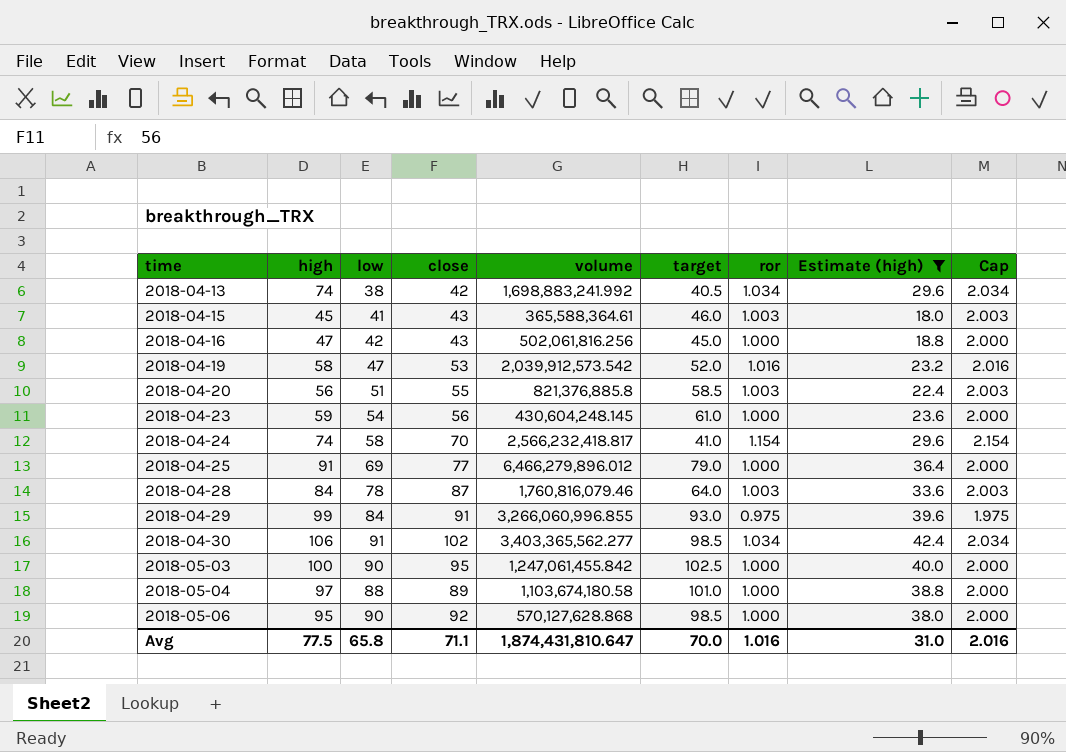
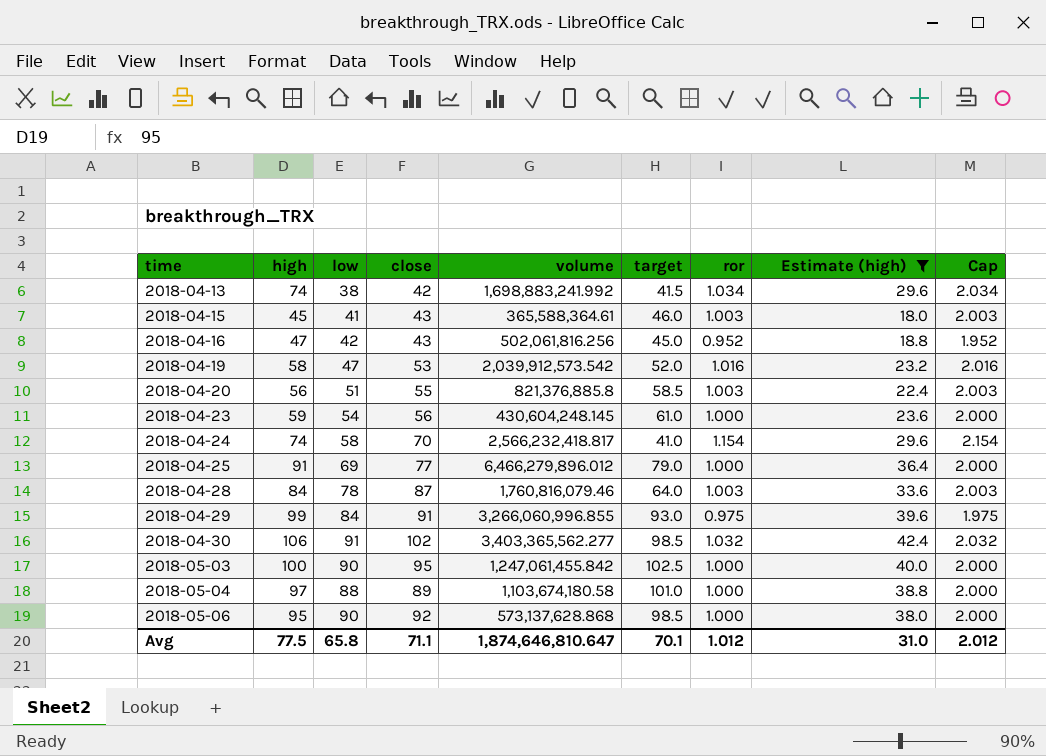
2018-04-13 | target: 40.5 -> 41.5
2018-04-16 | ror: 1.000 -> 0.952
2018-04-16 | Cap: 2.000 -> 1.952
2018-04-30 | ror: 1.034 -> 1.032
2018-04-30 | Cap: 2.034 -> 2.032
2018-05-06 | volume: 570,127,628.868 -> 573,137,628.868
Avg | volume: 1,874,431,810.647 -> 1,874,646,810.647
Avg | target: 70.0 -> 70.1
Avg | ror: 1.016 -> 1.012
Avg | Cap: 2.016 -> 2.012

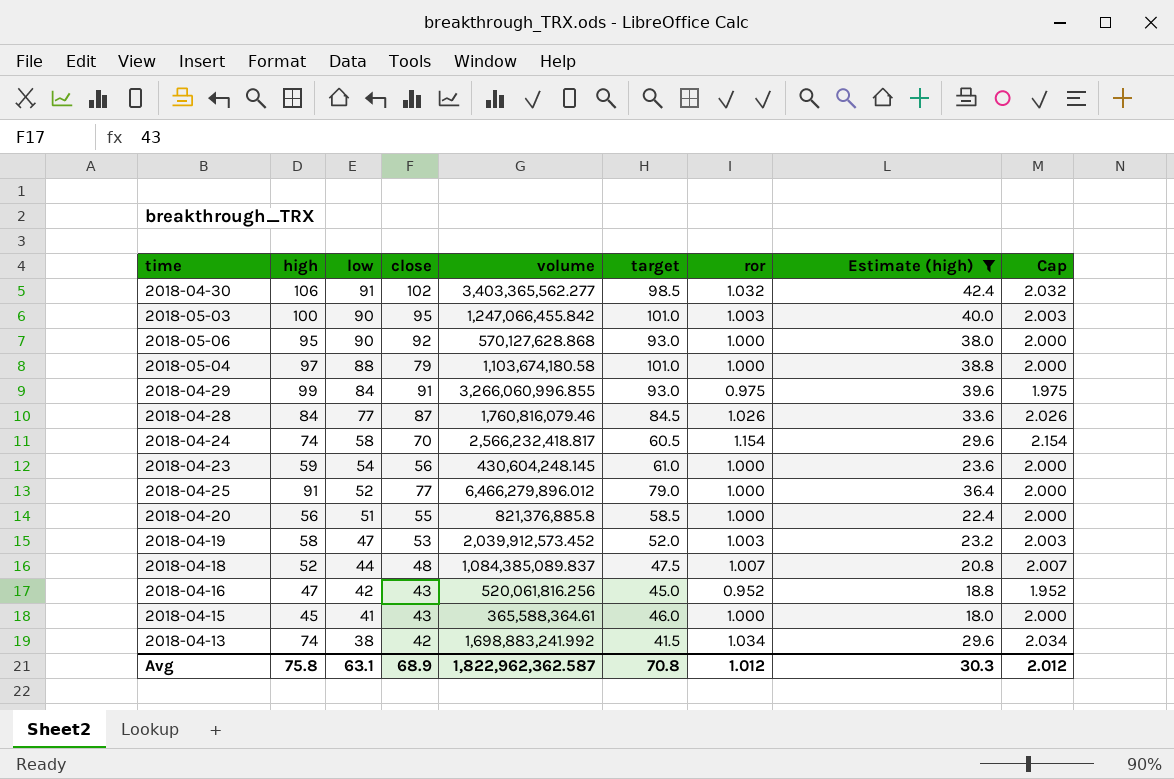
row order: time ascending -> low descending
2018-05-03 | volume: 1,247,061,455.842 -> 1,247,066,455.842
2018-05-03 | target: 102.5 -> 101.0
2018-05-03 | ror: 1.000 -> 1.003
2018-05-03 | Cap: 2.000 -> 2.003
2018-05-06 | volume: 573,137,628.868 -> 570,127,628.868
2018-05-06 | target: 98.5 -> 93.0
2018-05-04 | close: 89 -> 79
2018-04-28 | low: 78 -> 77
2018-04-28 | target: 64.0 -> 84.5
2018-04-28 | ror: 1.003 -> 1.026
2018-04-28 | Cap: 2.003 -> 2.026
2018-04-24 | target: 41.0 -> 60.5
2018-04-25 | low: 69 -> 52
2018-04-20 | ror: 1.003 -> 1.000
2018-04-20 | Cap: 2.003 -> 2.000
2018-04-19 | volume: 2,039,912,573.542 -> 2,039,912,573.452
2018-04-19 | ror: 1.016 -> 1.003
2018-04-19 | Cap: 2.016 -> 2.003
row 2018-04-18: none -> 52 | 44 | 48 | 1,084,385,089.837 | 47.5 | 1.007 | 20.8 | 2.007
2018-04-16 | volume: 502,061,816.256 -> 520,061,816.256
2018-04-15 | ror: 1.003 -> 1.000
2018-04-15 | Cap: 2.003 -> 2.000
Avg | high: 77.5 -> 75.8
Avg | low: 65.8 -> 63.1
Avg | close: 71.1 -> 68.9
Avg | volume: 1,874,646,810.647 -> 1,822,962,362.587
Avg | target: 70.1 -> 70.8
Avg | Estimate (high): 31.0 -> 30.3

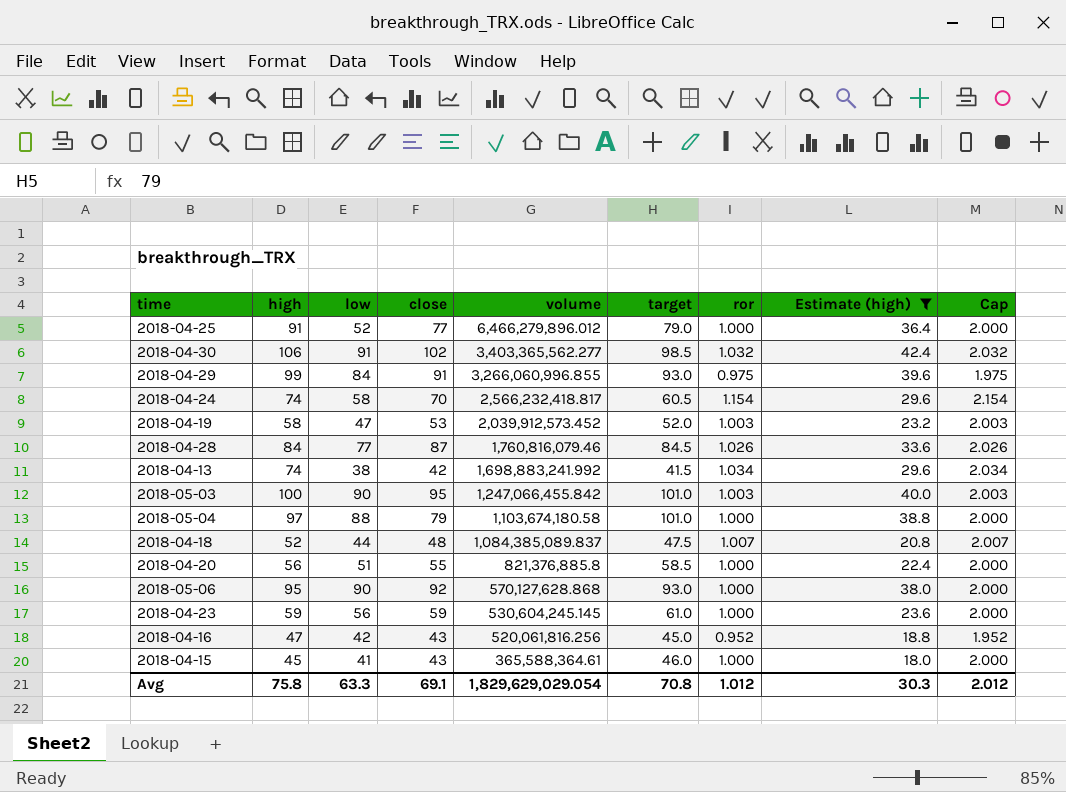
row order: low descending -> volume descending
2018-04-23 | low: 54 -> 56
2018-04-23 | close: 56 -> 59
2018-04-23 | volume: 430,604,248.145 -> 530,604,245.145
Avg | low: 63.1 -> 63.3
Avg | close: 68.9 -> 69.1
Avg | volume: 1,822,962,362.587 -> 1,829,629,029.054

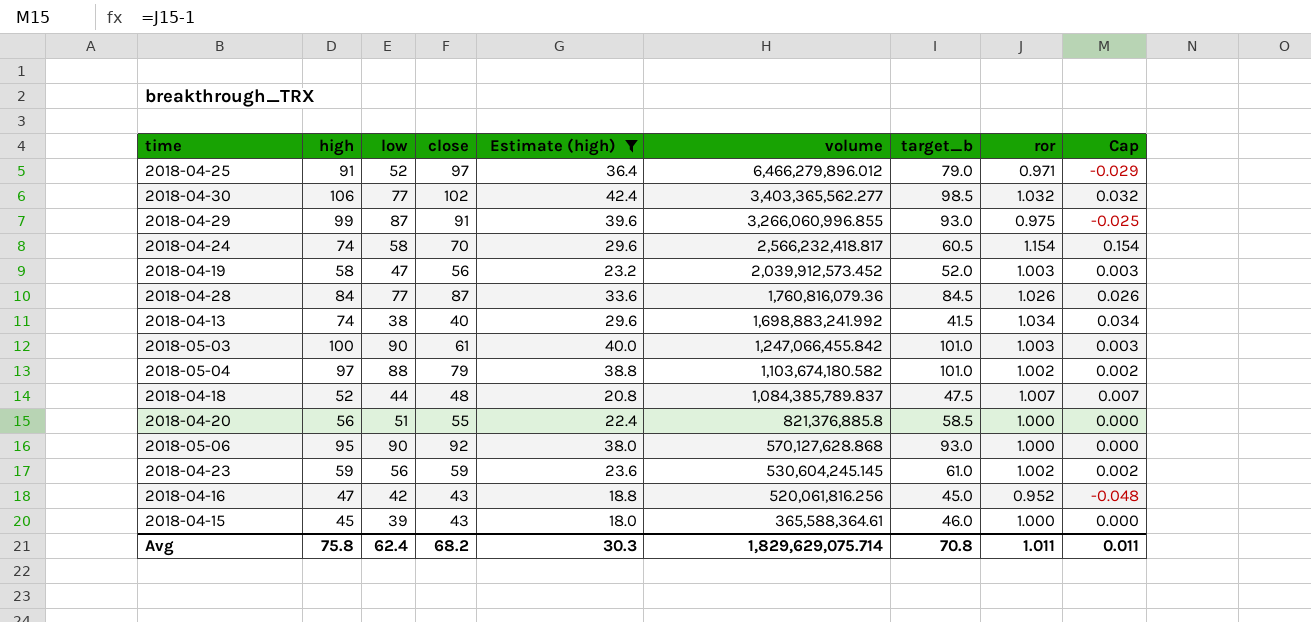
column Estimate (high) | position: 8 -> 5
column name: target -> target_b
column Cap | formula: [ror] + 1 -> [ror] - 1
2018-04-25 | close: 77 -> 97
2018-04-25 | ror: 1.000 -> 0.971
2018-04-30 | low: 91 -> 77
2018-04-29 | low: 84 -> 87
2018-04-19 | close: 53 -> 56
2018-04-28 | volume: 1,760,816,079.46 -> 1,760,816,079.36
2018-04-13 | close: 42 -> 40
2018-05-03 | close: 95 -> 61
2018-05-04 | volume: 1,103,674,180.58 -> 1,103,674,180.582
2018-05-04 | ror: 1.000 -> 1.002
2018-04-18 | volume: 1,084,385,089.837 -> 1,084,385,789.837
2018-04-23 | ror: 1.000 -> 1.002
2018-04-15 | low: 41 -> 39
Avg | low: 63.3 -> 62.4
Avg | close: 69.1 -> 68.2
Avg | volume: 1,829,629,029.054 -> 1,829,629,075.714
Avg | ror: 1.012 -> 1.011
Avg | Cap: 2.012 -> 0.011

